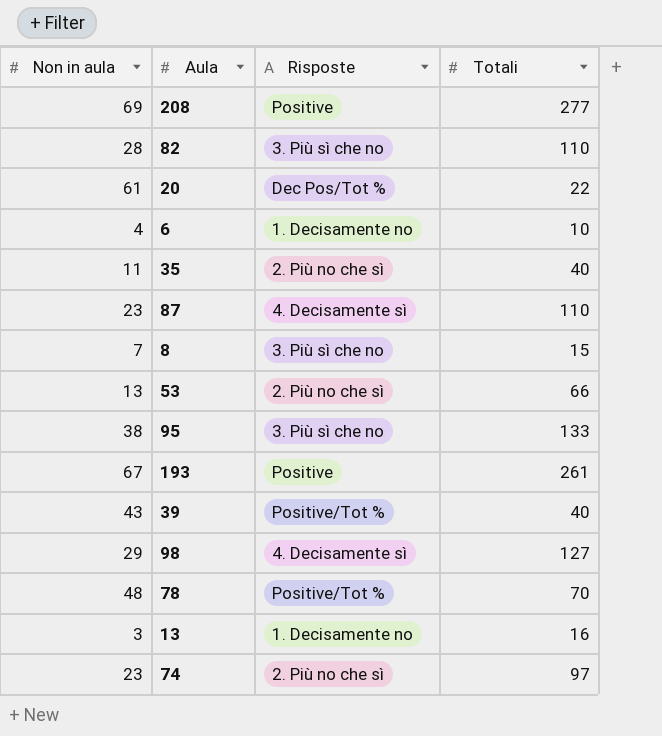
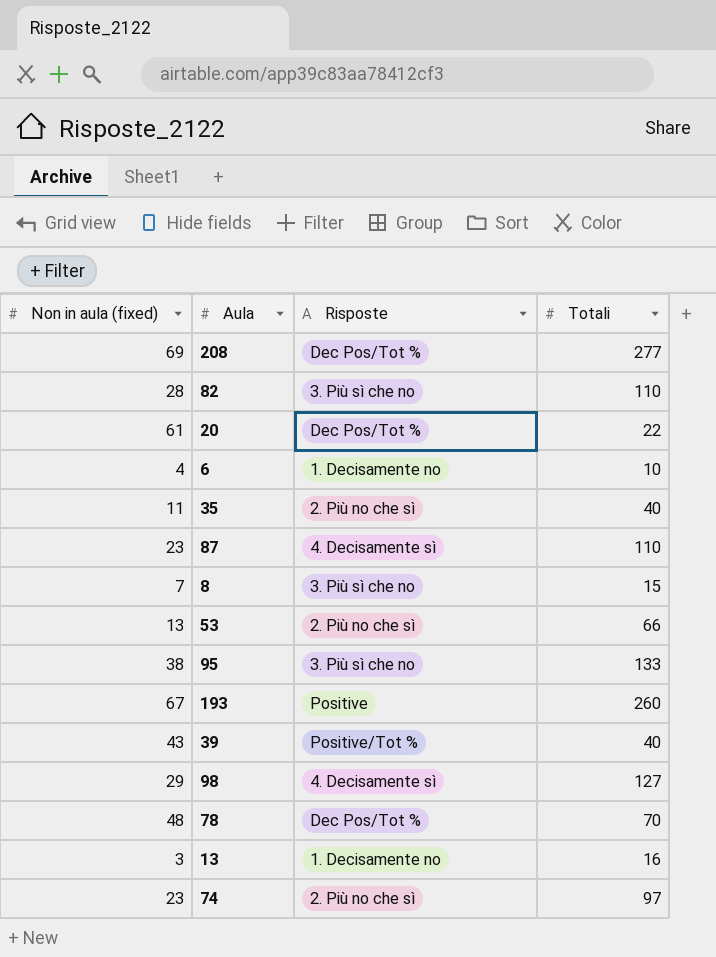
column name: Non in aula -> Non in aula (fixed)
208 | Risposte: Positive -> Dec Pos/Tot %
193 | Totali: 261 -> 260
78 | Risposte: Positive/Tot % -> Dec Pos/Tot %

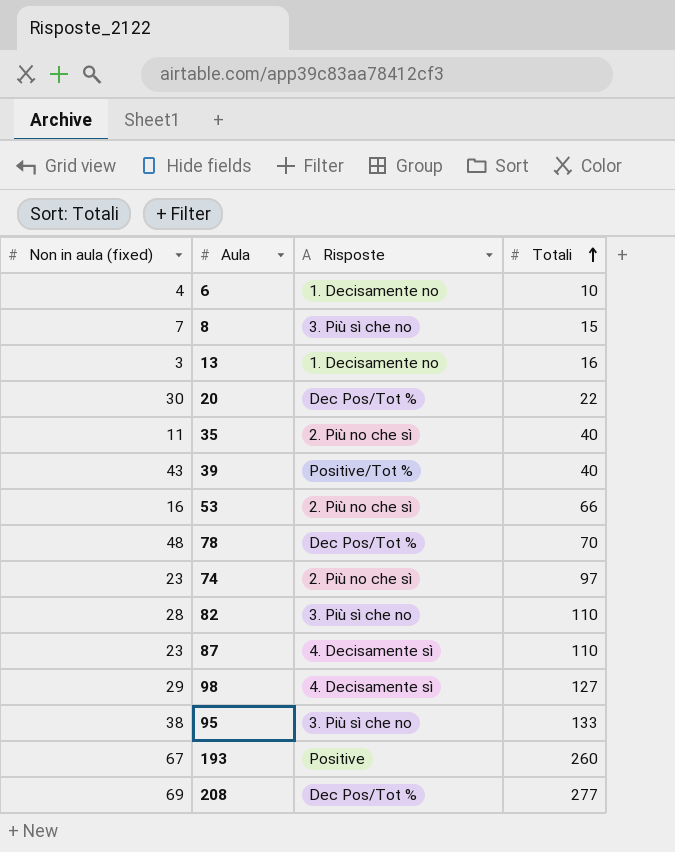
row order: none -> Totali ascending
20 | Non in aula (fixed): 61 -> 30
53 | Non in aula (fixed): 13 -> 16

